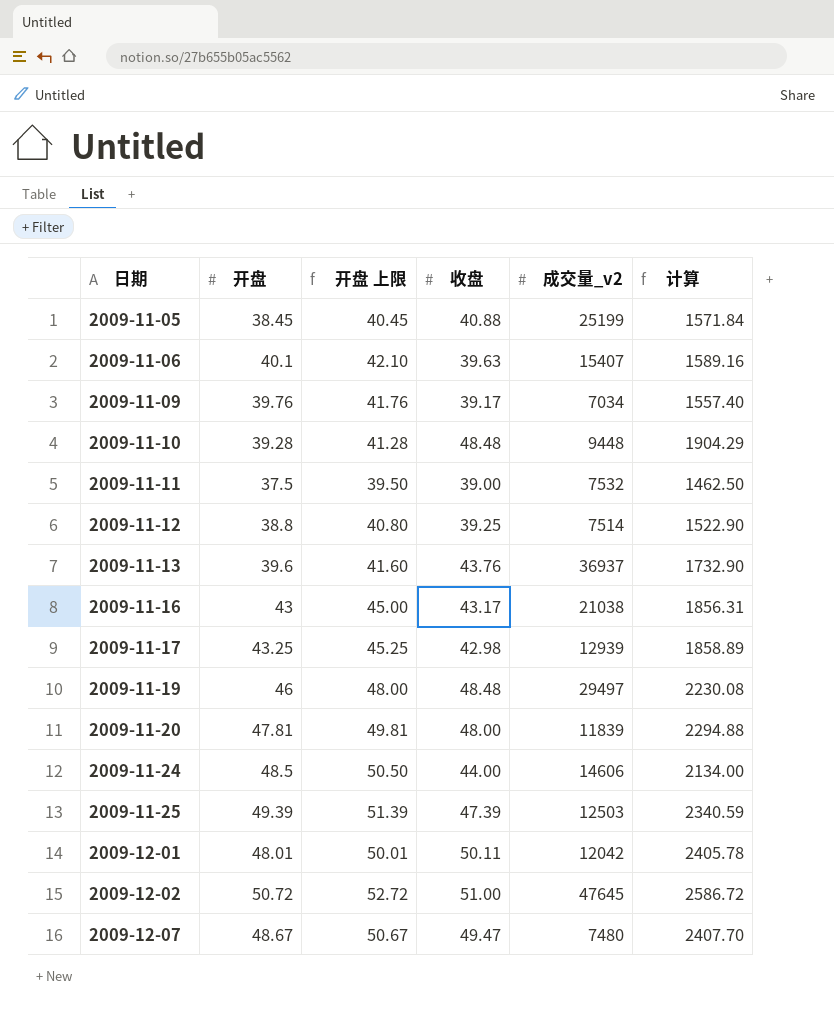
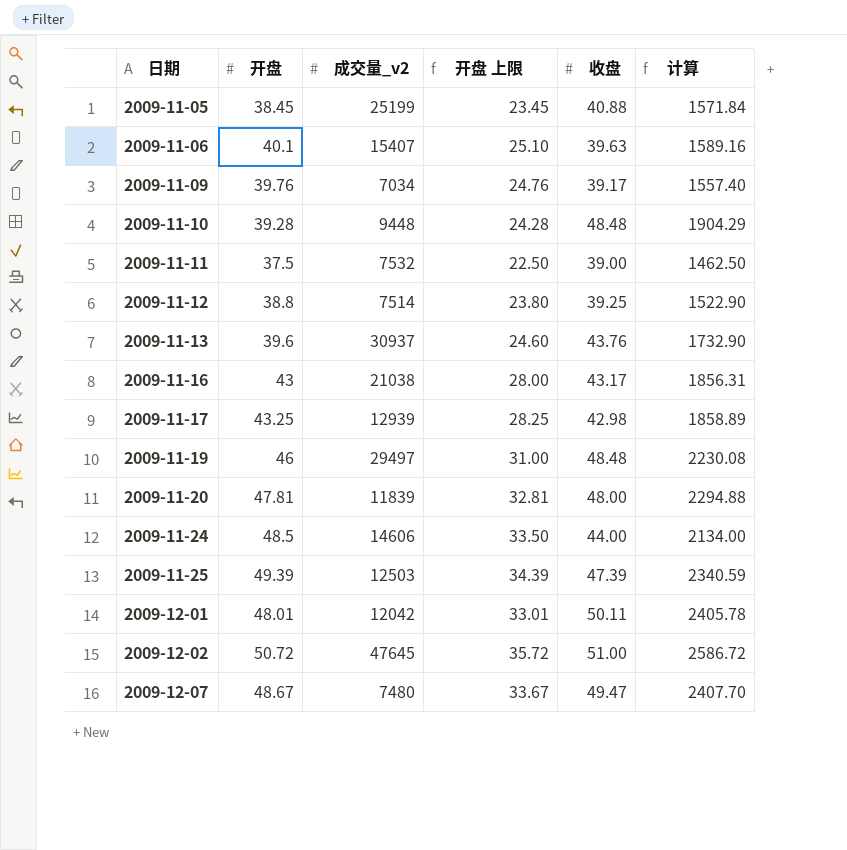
column 成交量_v2 | position: 5 -> 3
column 开盘 上限 | formula: [开盘] + 2 -> [开盘] - 15
2009-11-13 | 成交量_v2: 36937 -> 30937

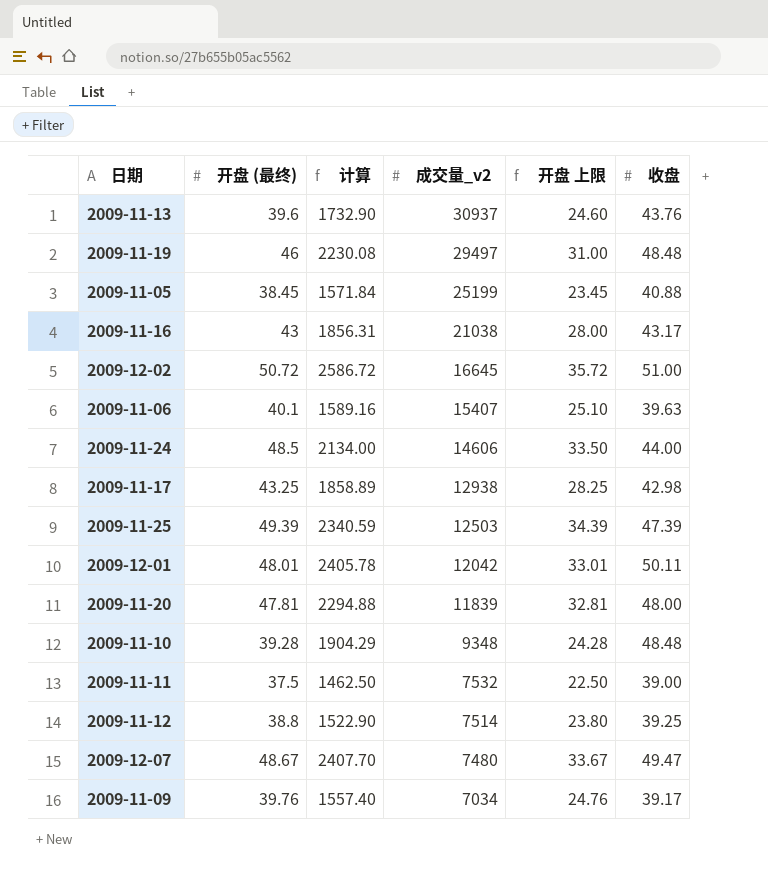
row order: 日期 ascending -> 成交量_v2 descending
column name: 开盘 -> 开盘 (最终)
column 计算 | position: 6 -> 3
2009-12-02 | 成交量_v2: 47645 -> 16645
2009-11-17 | 成交量_v2: 12939 -> 12938
2009-11-10 | 成交量_v2: 9448 -> 9348

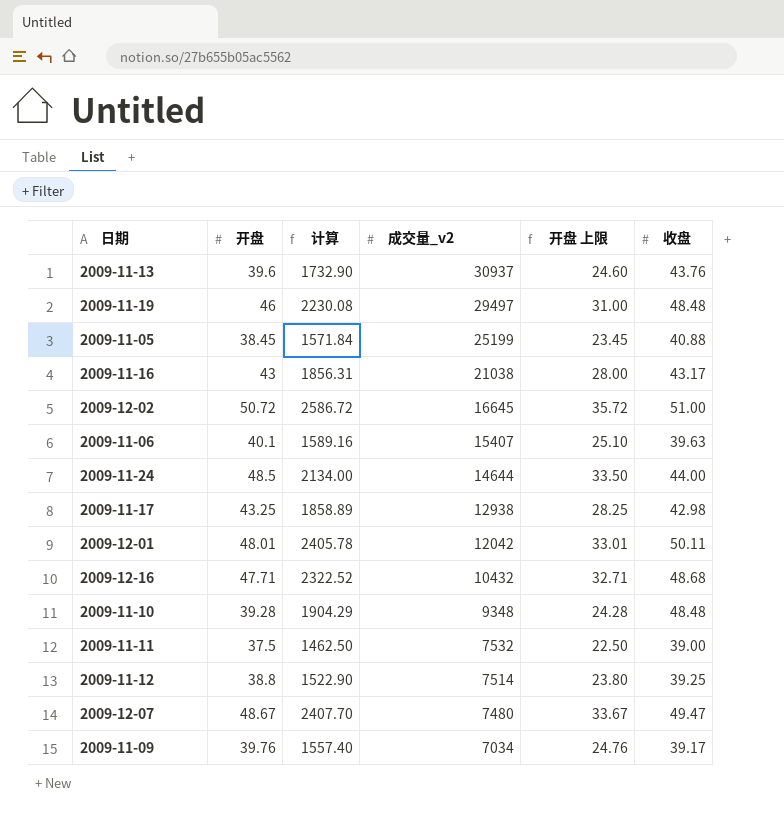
column name: 开盘 (最终) -> 开盘
row 2009-11-25: 49.39 | 2340.59 | 12503 | 34.39 | 47.39 -> none
row 2009-11-20: 47.81 | 2294.88 | 11839 | 32.81 | 48.00 -> none
2009-11-24 | 成交量_v2: 14606 -> 14644
row 2009-12-16: none -> 47.71 | 2322.52 | 10432 | 32.71 | 48.68

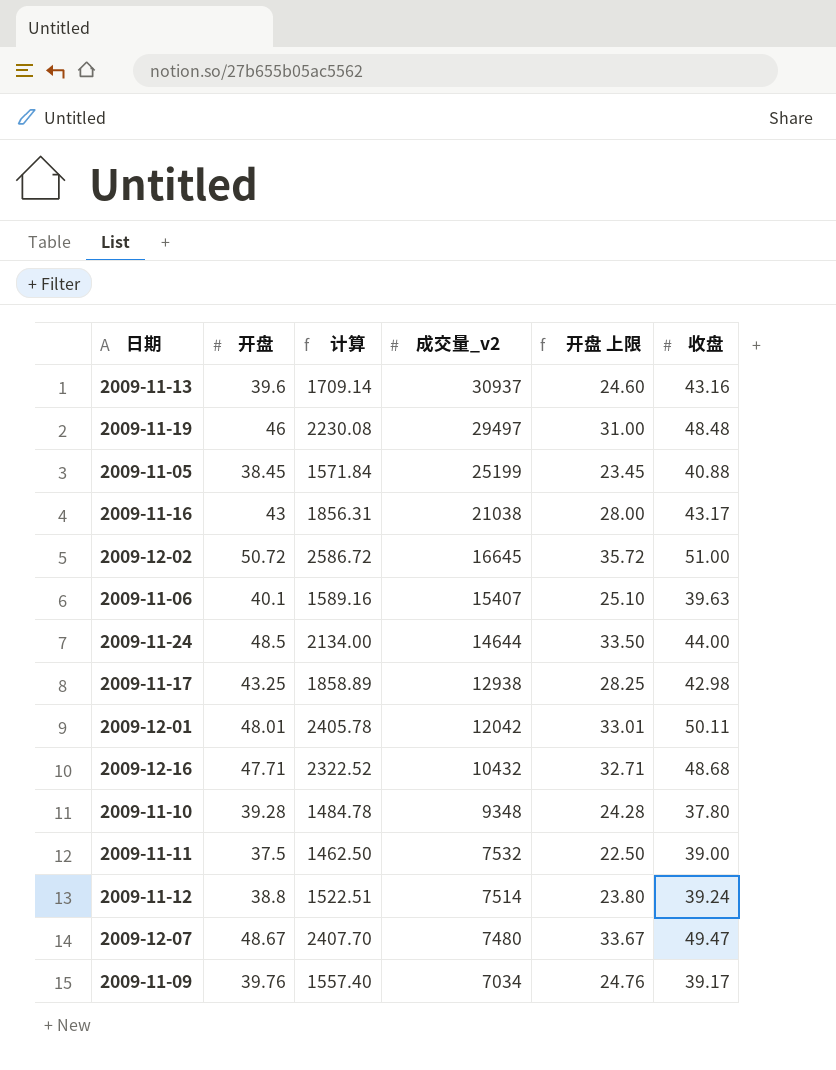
2009-11-13 | 计算: 1732.90 -> 1709.14
2009-11-13 | 收盘: 43.76 -> 43.16
2009-11-10 | 计算: 1904.29 -> 1484.78
2009-11-10 | 收盘: 48.48 -> 37.80
2009-11-12 | 计算: 1522.90 -> 1522.51
2009-11-12 | 收盘: 39.25 -> 39.24

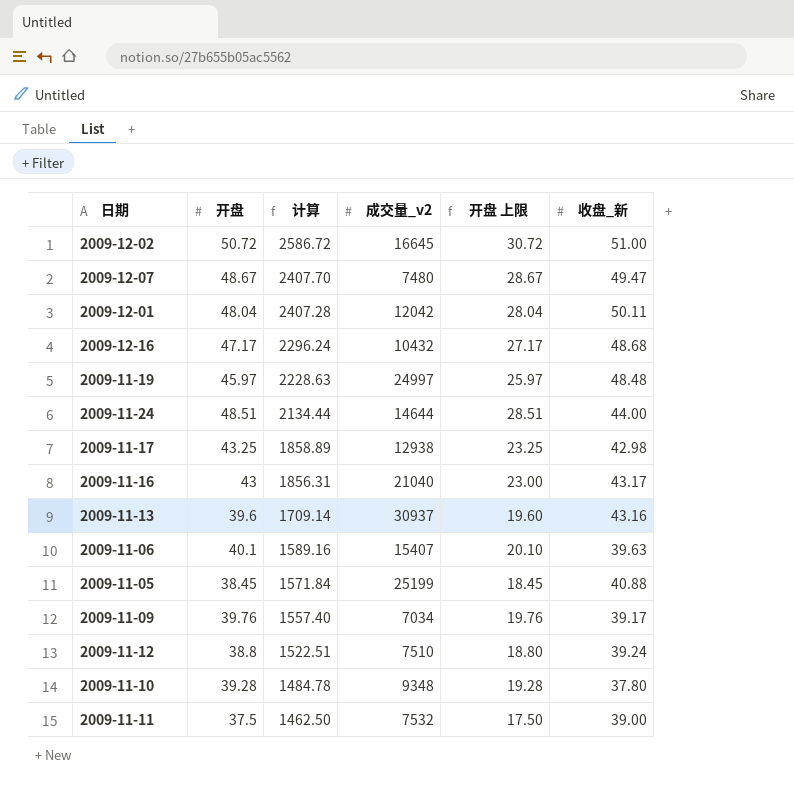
row order: 成交量_v2 descending -> 计算 descending
column 开盘 上限 | formula: [开盘] - 15 -> [开盘] - 20
column name: 收盘 -> 收盘_新
2009-12-01 | 开盘: 48.01 -> 48.04
2009-12-01 | 计算: 2405.78 -> 2407.28
2009-12-16 | 开盘: 47.71 -> 47.17
2009-12-16 | 计算: 2322.52 -> 2296.24
2009-11-19 | 开盘: 46 -> 45.97
2009-11-19 | 计算: 2230.08 -> 2228.63
2009-11-19 | 成交量_v2: 29497 -> 24997
2009-11-24 | 开盘: 48.5 -> 48.51
2009-11-24 | 计算: 2134.00 -> 2134.44
2009-11-16 | 成交量_v2: 21038 -> 21040
2009-11-12 | 成交量_v2: 7514 -> 7510

